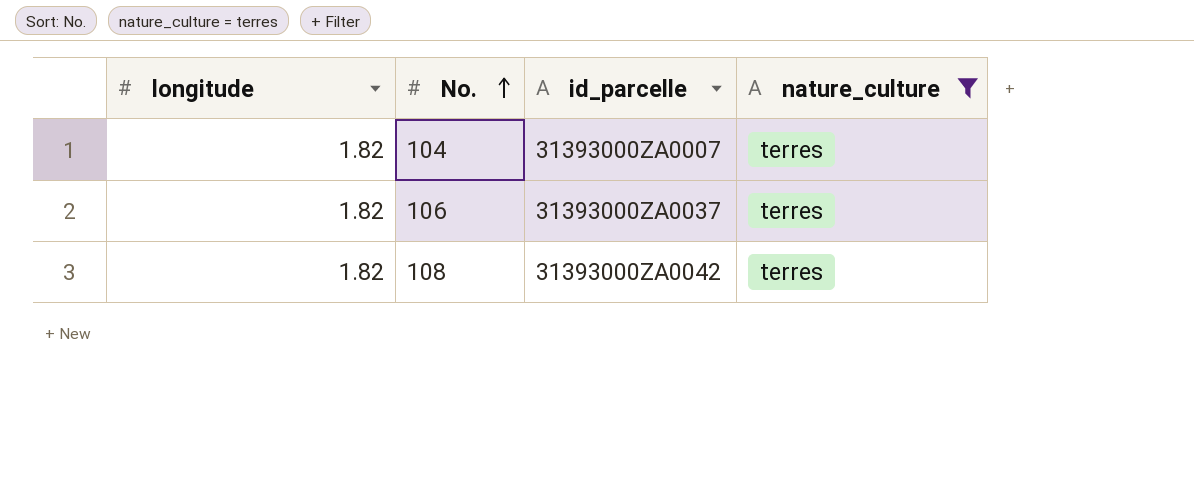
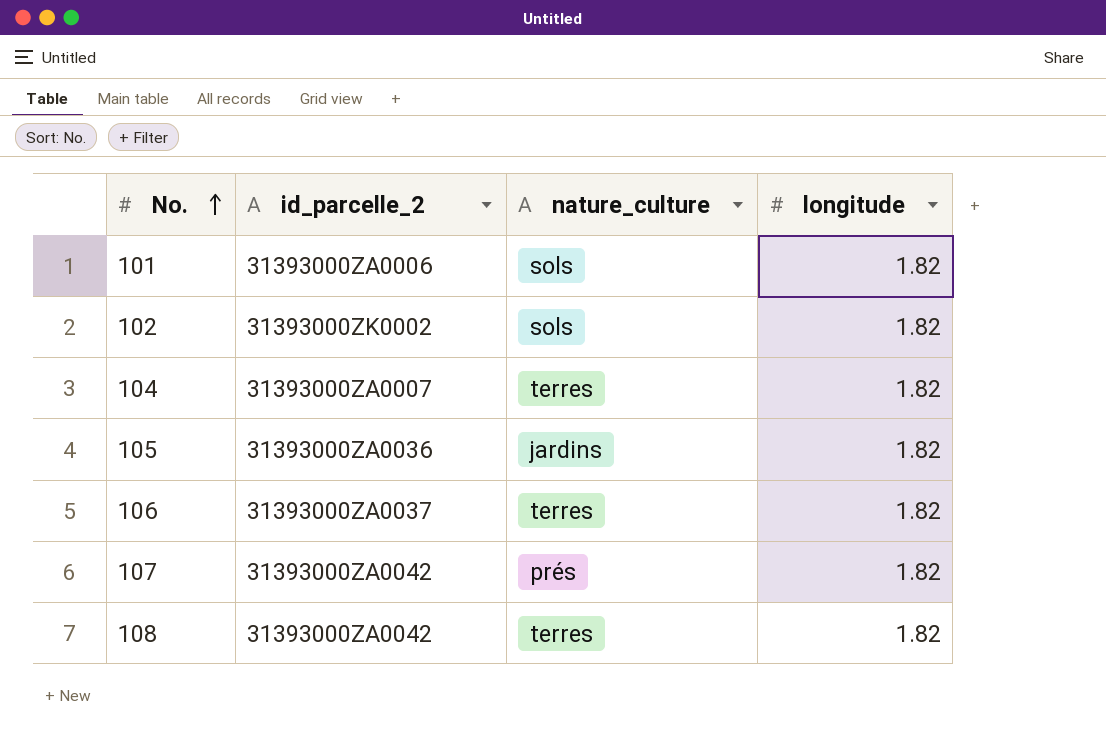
filter: nature_culture = terres -> none
column name: id_parcelle -> id_parcelle_2
column longitude | position: 1 -> 4

